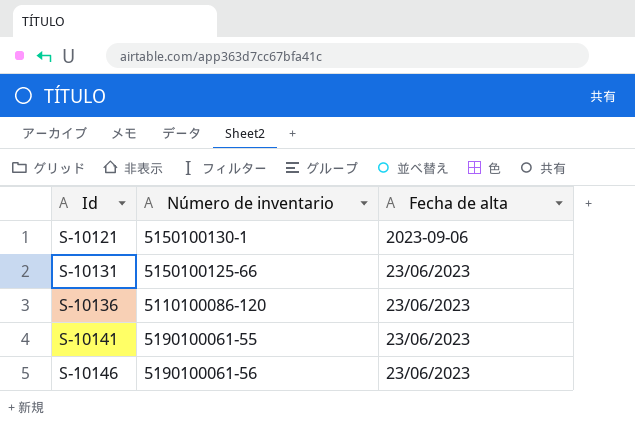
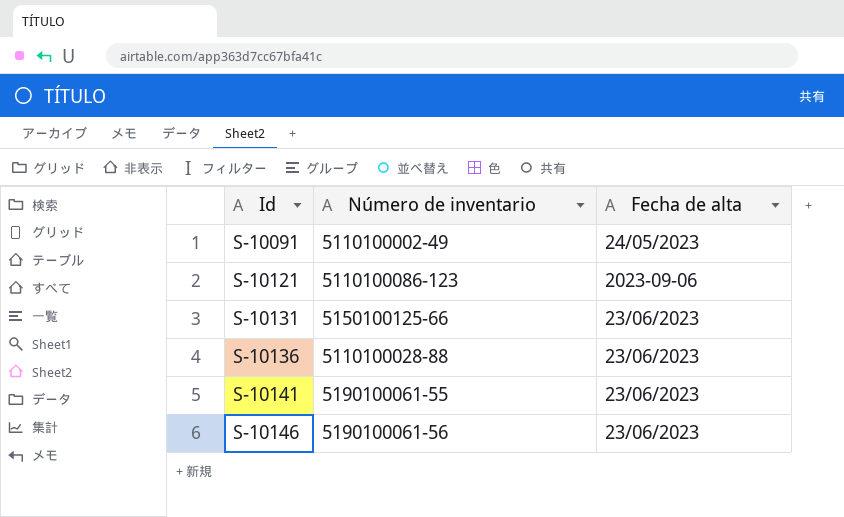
row S-10091: none -> 5110100002-49 | 24/05/2023
S-10121 | Número de inventario: 5150100130-1 -> 5110100086-123
S-10136 | Número de inventario: 5110100086-120 -> 5110100028-88

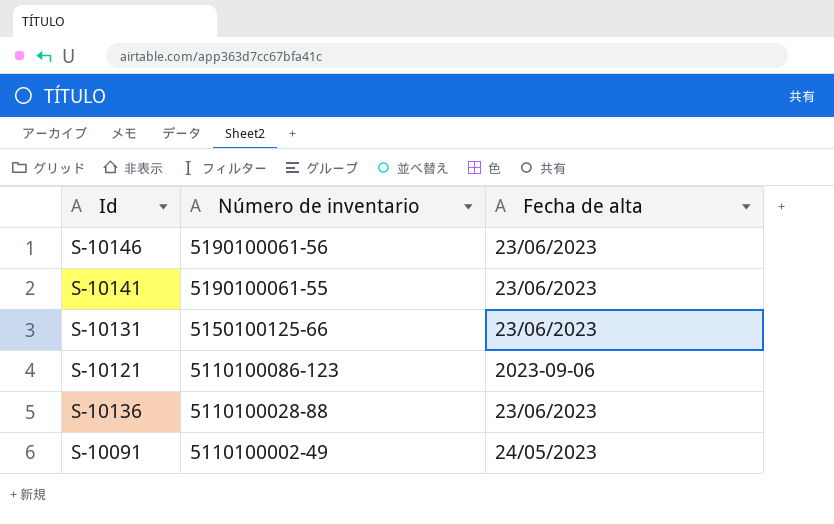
row order: Id ascending -> Número de inventario descending

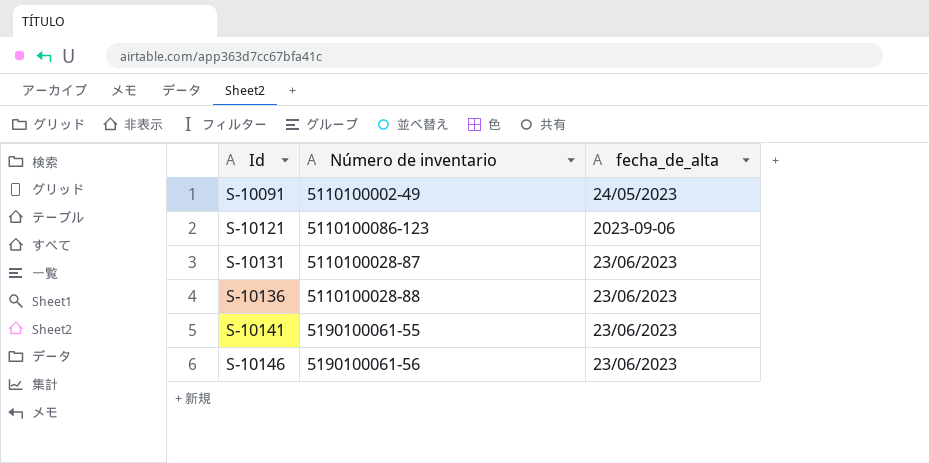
row order: Número de inventario descending -> Id ascending
column name: Fecha de alta -> fecha_de_alta
S-10131 | Número de inventario: 5150100125-66 -> 5110100028-87

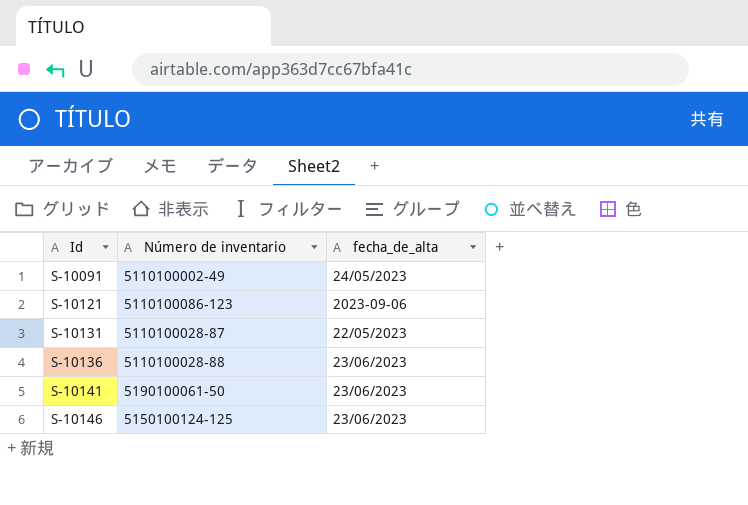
S-10131 | fecha_de_alta: 23/06/2023 -> 22/05/2023
S-10141 | Número de inventario: 5190100061-55 -> 5190100061-50
S-10146 | Número de inventario: 5190100061-56 -> 5150100124-125

